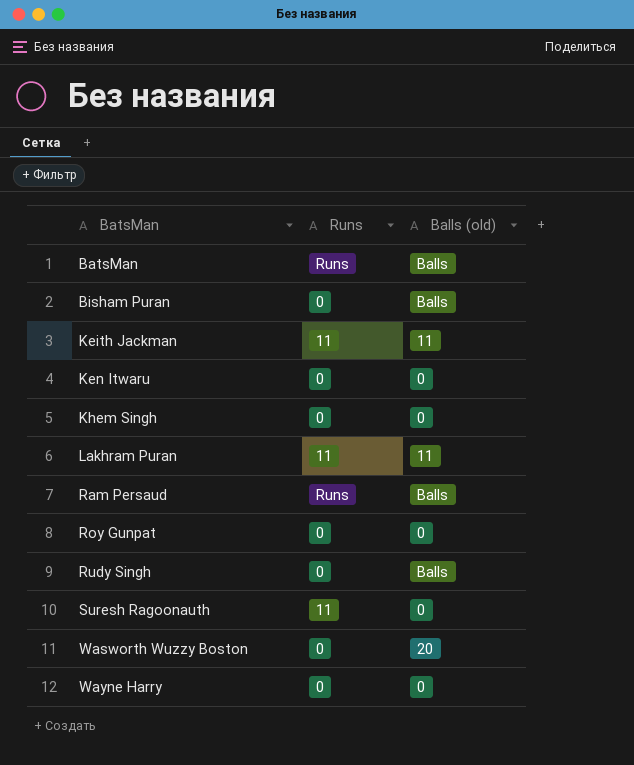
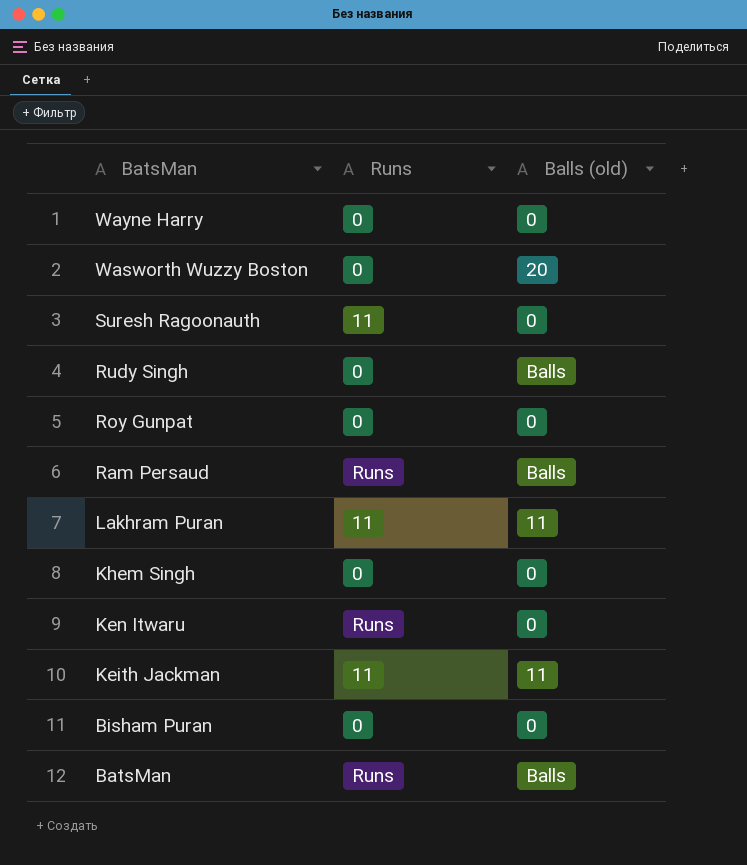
row order: BatsMan ascending -> BatsMan descending
Ken Itwaru | Runs: 0 -> Runs
Bisham Puran | Balls (old): Balls -> 0

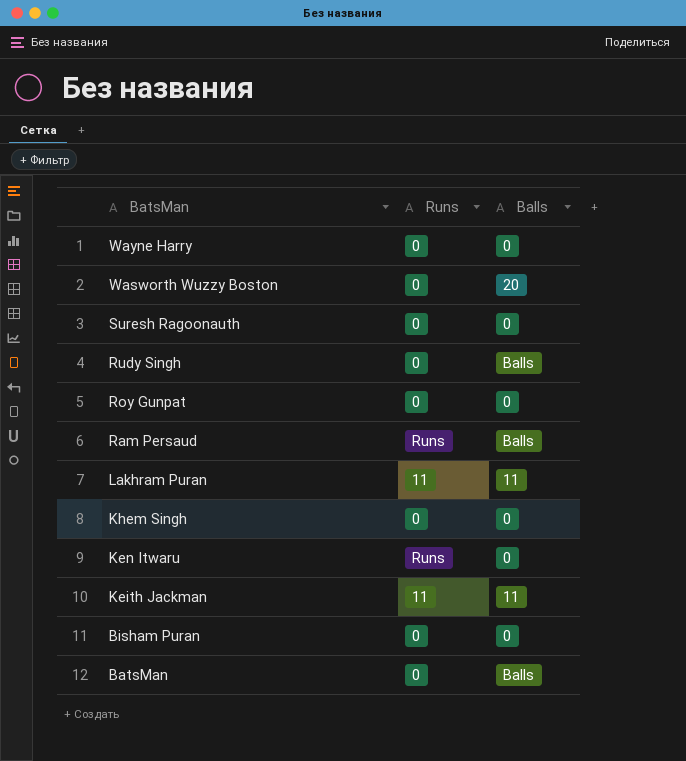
column name: Balls (old) -> Balls
Suresh Ragoonauth | Runs: 11 -> 0
BatsMan | Runs: Runs -> 0

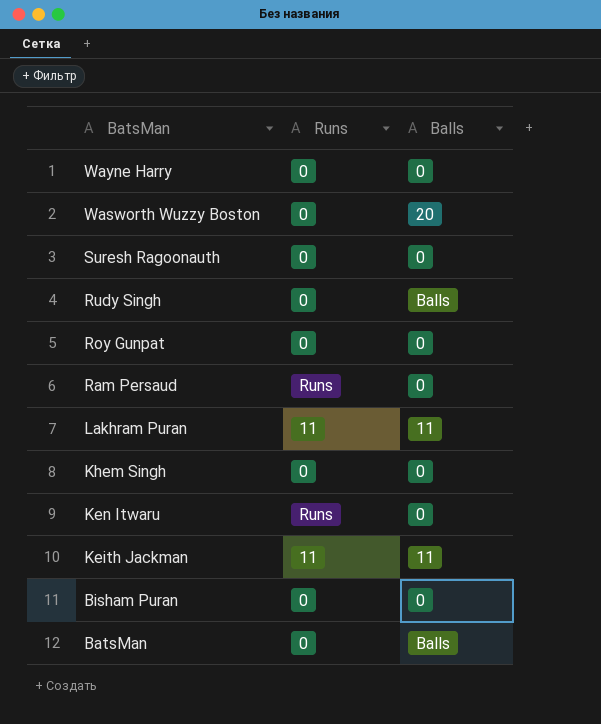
Ram Persaud | Balls: Balls -> 0

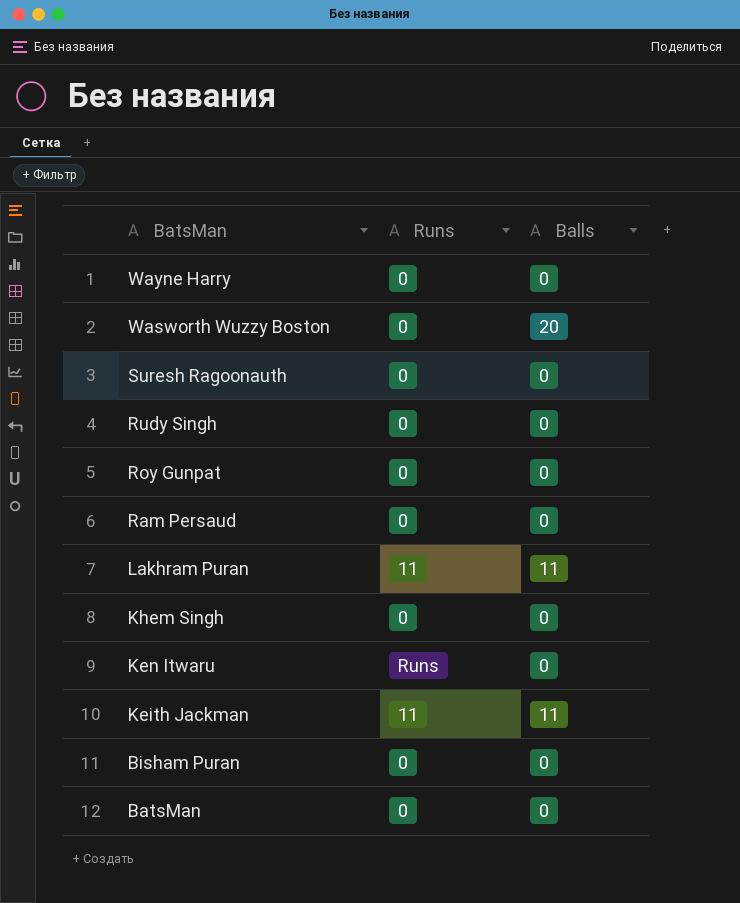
Rudy Singh | Balls: Balls -> 0
Ram Persaud | Runs: Runs -> 0
BatsMan | Balls: Balls -> 0

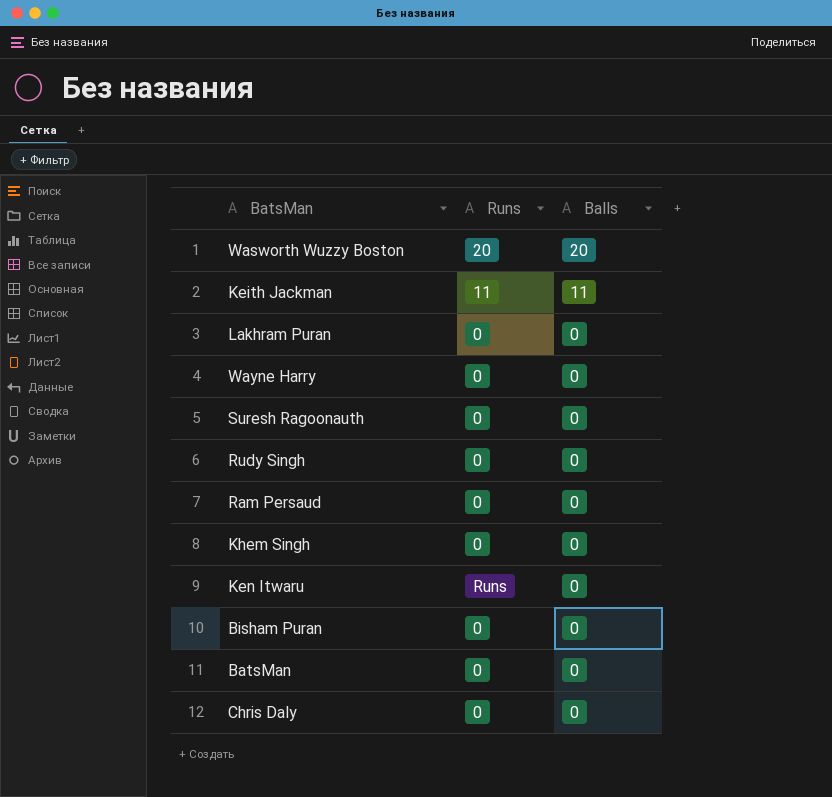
row order: BatsMan descending -> Balls descending
row Roy Gunpat: 0 | 0 -> none
Wasworth Wuzzy Boston | Runs: 0 -> 20
Lakhram Puran | Runs: 11 -> 0
Lakhram Puran | Balls: 11 -> 0
row Chris Daly: none -> 0 | 0

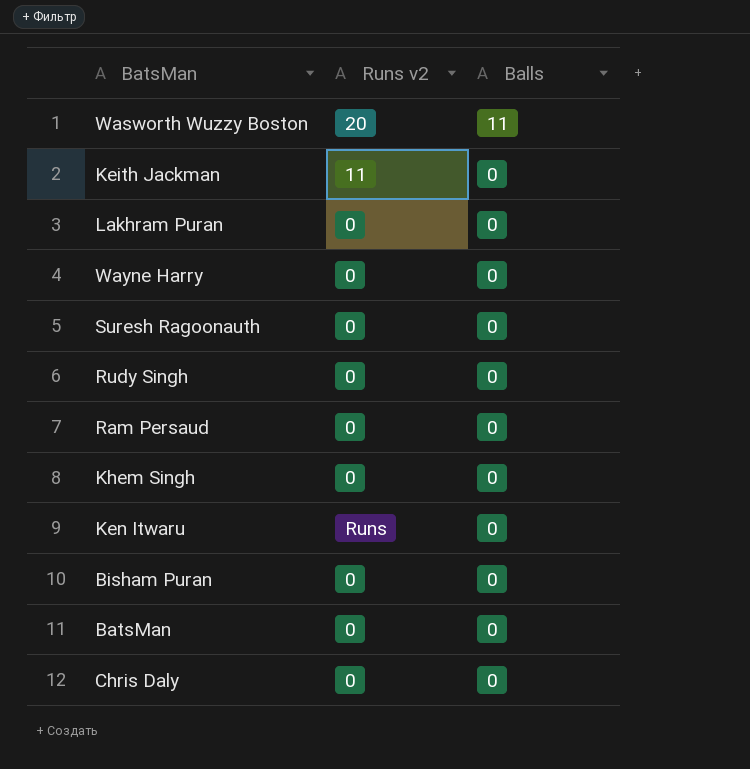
column name: Runs -> Runs v2
Wasworth Wuzzy Boston | Balls: 20 -> 11
Keith Jackman | Balls: 11 -> 0

